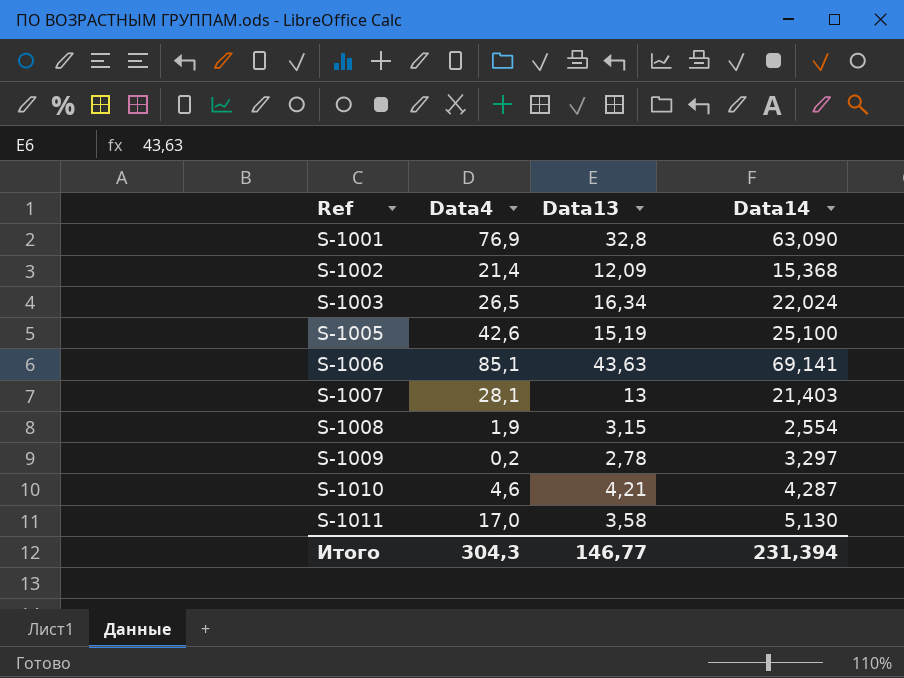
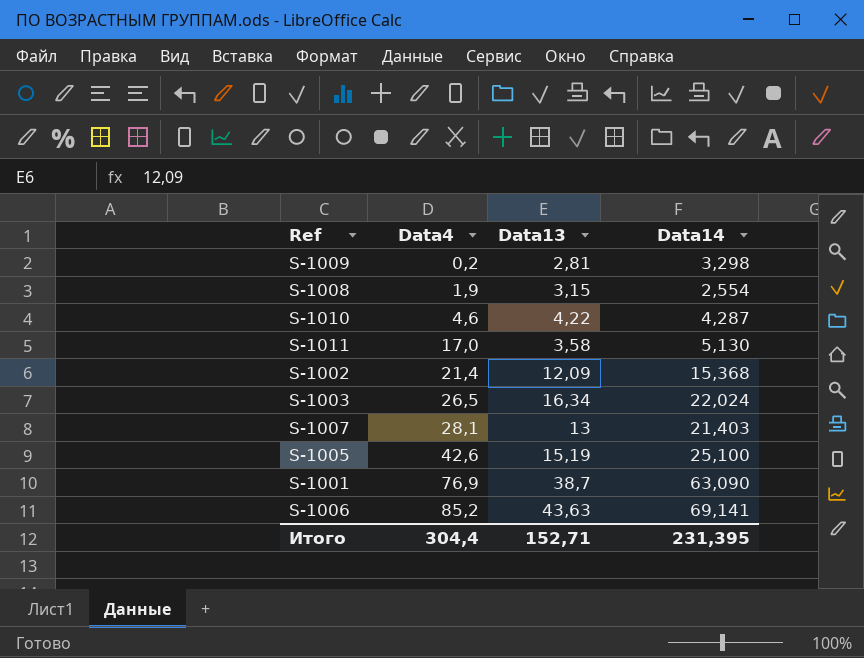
row order: Ref ascending -> Data4 ascending
S-1009 | Data13: 2,78 -> 2,81
S-1009 | Data14: 3,297 -> 3,298
S-1010 | Data13: 4,21 -> 4,22
S-1001 | Data13: 32,8 -> 38,7
S-1006 | Data4: 85,1 -> 85,2
Итого | Data4: 304,3 -> 304,4
Итого | Data13: 146,77 -> 152,71
Итого | Data14: 231,394 -> 231,395

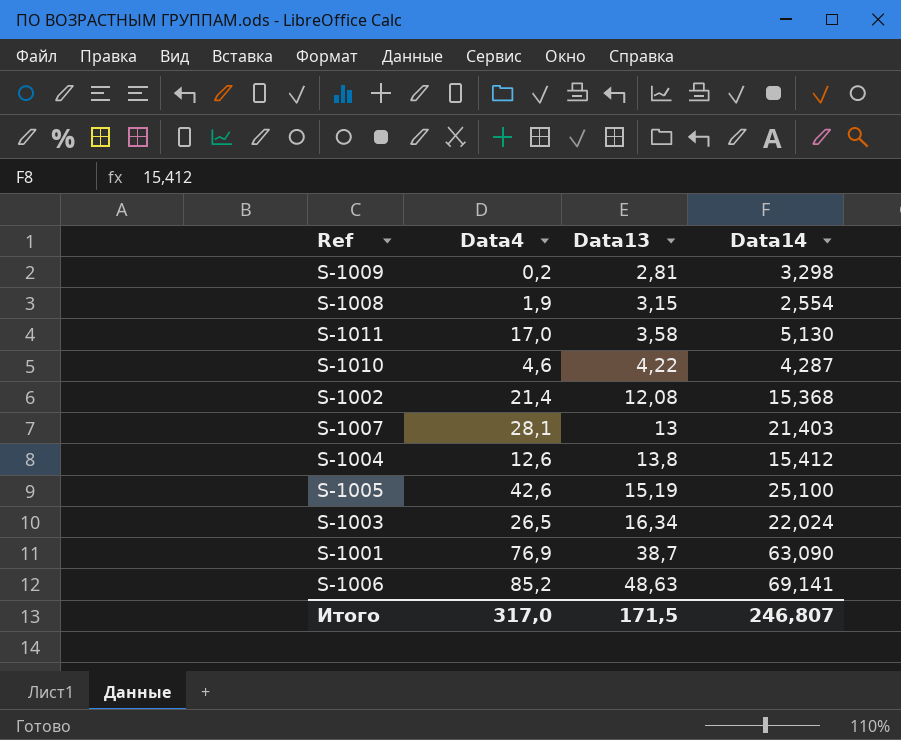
row order: Data4 ascending -> Data13 ascending
S-1002 | Data13: 12,09 -> 12,08
row S-1004: none -> 12,6 | 13,8 | 15,412
S-1006 | Data13: 43,63 -> 48,63
Итого | Data4: 304,4 -> 317,0
Итого | Data13: 152,71 -> 171,5
Итого | Data14: 231,395 -> 246,807

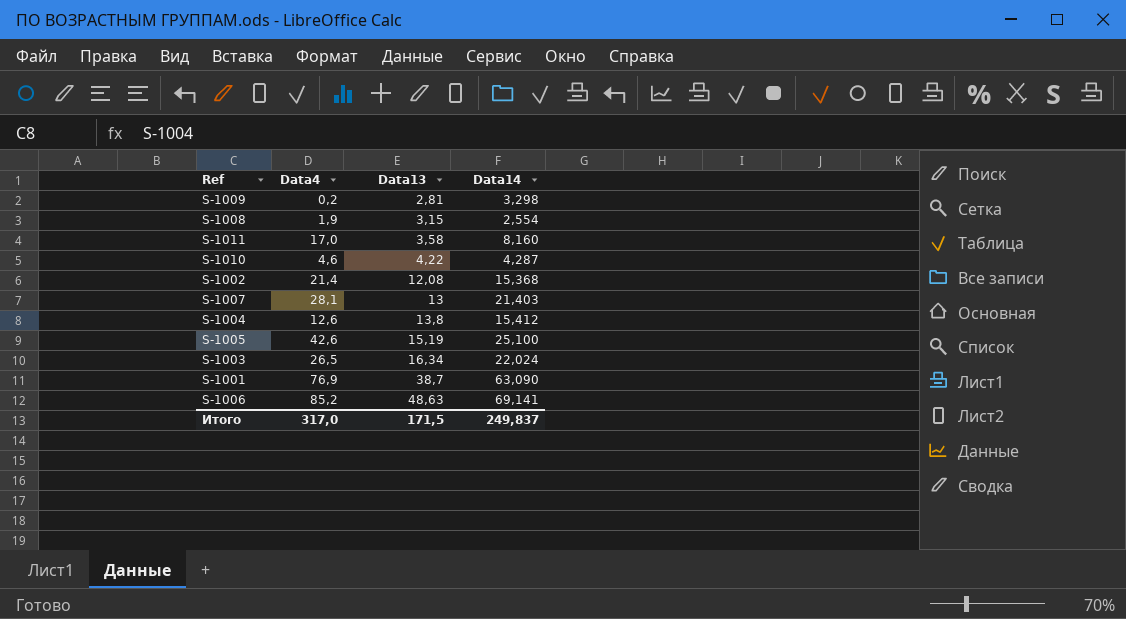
S-1011 | Data14: 5,130 -> 8,160
Итого | Data14: 246,807 -> 249,837

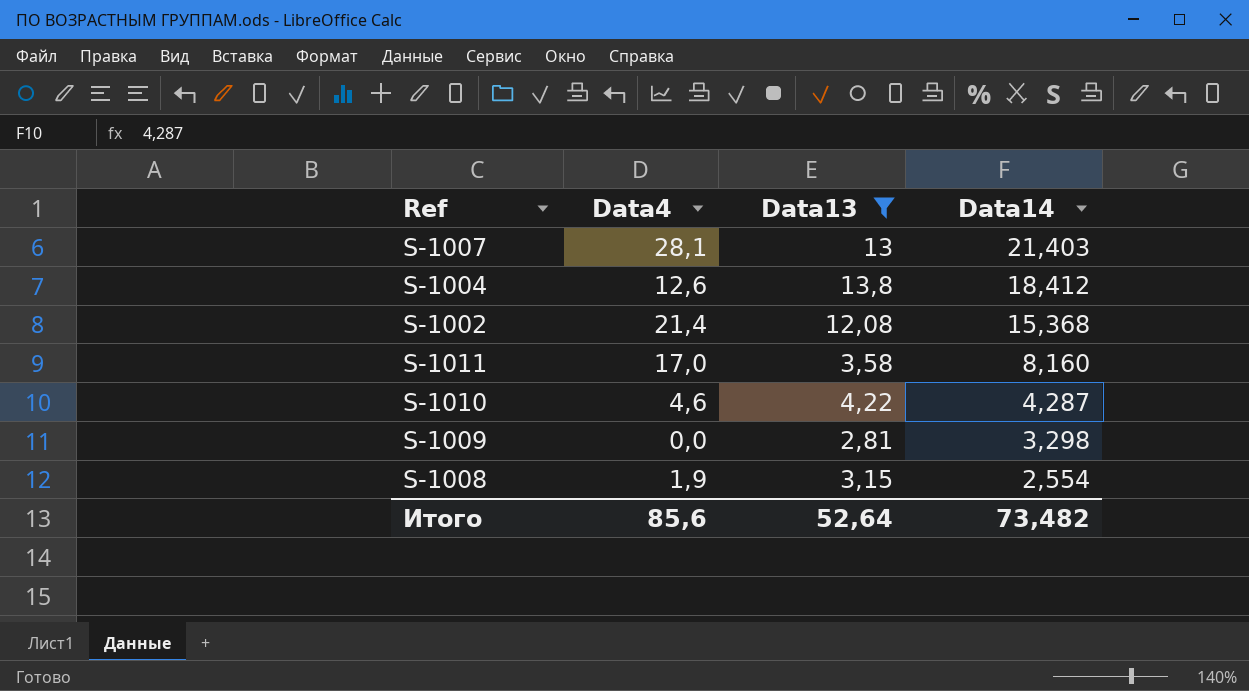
filter: none -> Data13 <= 13,8
row order: Data13 ascending -> Data14 descending
S-1004 | Data14: 15,412 -> 18,412
S-1009 | Data4: 0,2 -> 0,0
Итого | Data4: 317,0 -> 85,6
Итого | Data13: 171,5 -> 52,64
Итого | Data14: 249,837 -> 73,482

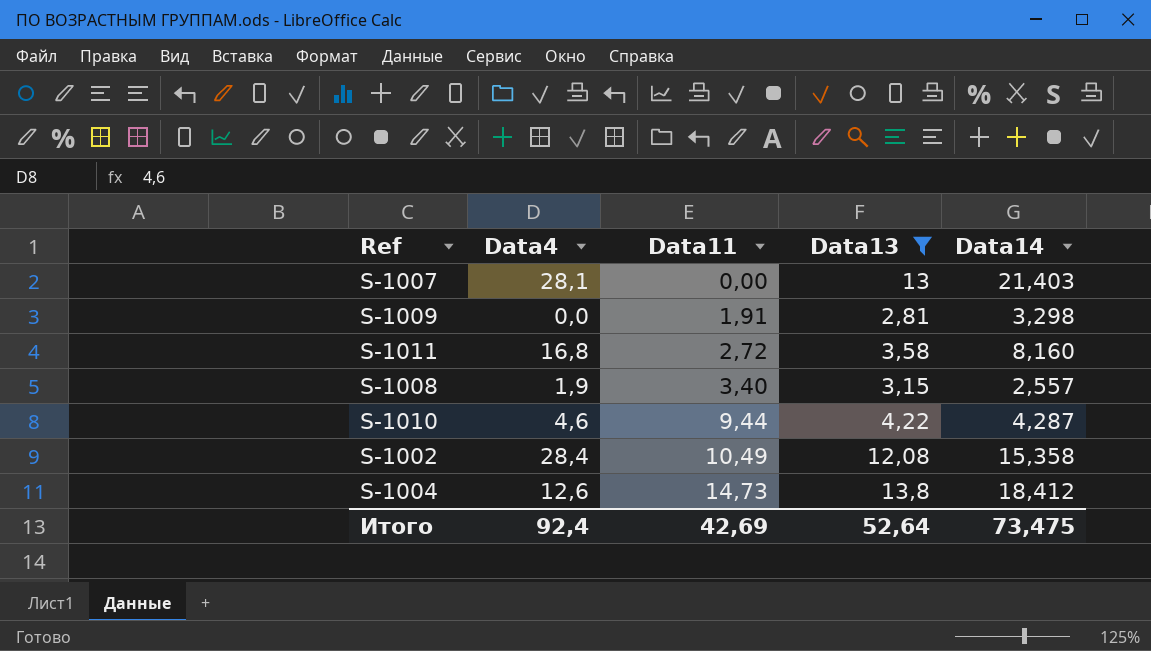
row order: Data14 descending -> Data11 ascending
column Data11 | position: none -> 3
S-1011 | Data4: 17,0 -> 16,8
S-1008 | Data14: 2,554 -> 2,557
S-1002 | Data4: 21,4 -> 28,4
S-1002 | Data14: 15,368 -> 15,358
Итого | Data4: 85,6 -> 92,4
Итого | Data14: 73,482 -> 73,475

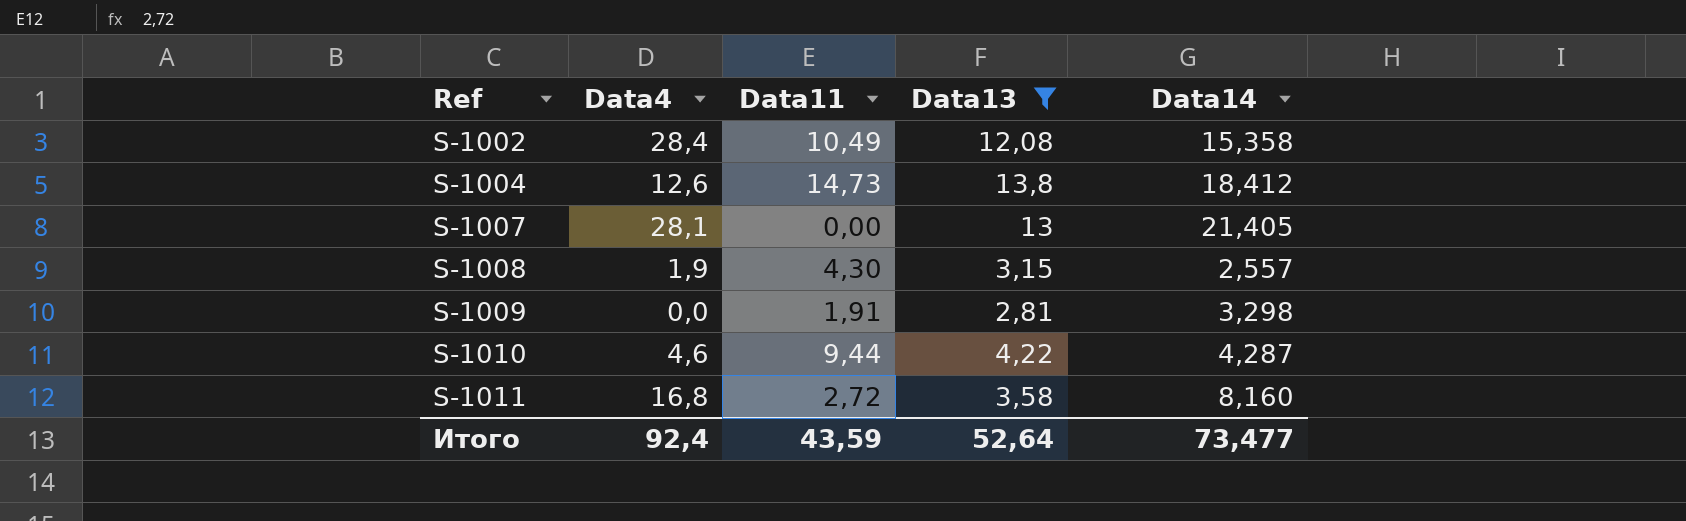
row order: Data11 ascending -> Ref ascending
S-1007 | Data14: 21,403 -> 21,405
S-1008 | Data11: 3,40 -> 4,30
Итого | Data11: 42,69 -> 43,59
Итого | Data14: 73,475 -> 73,477

